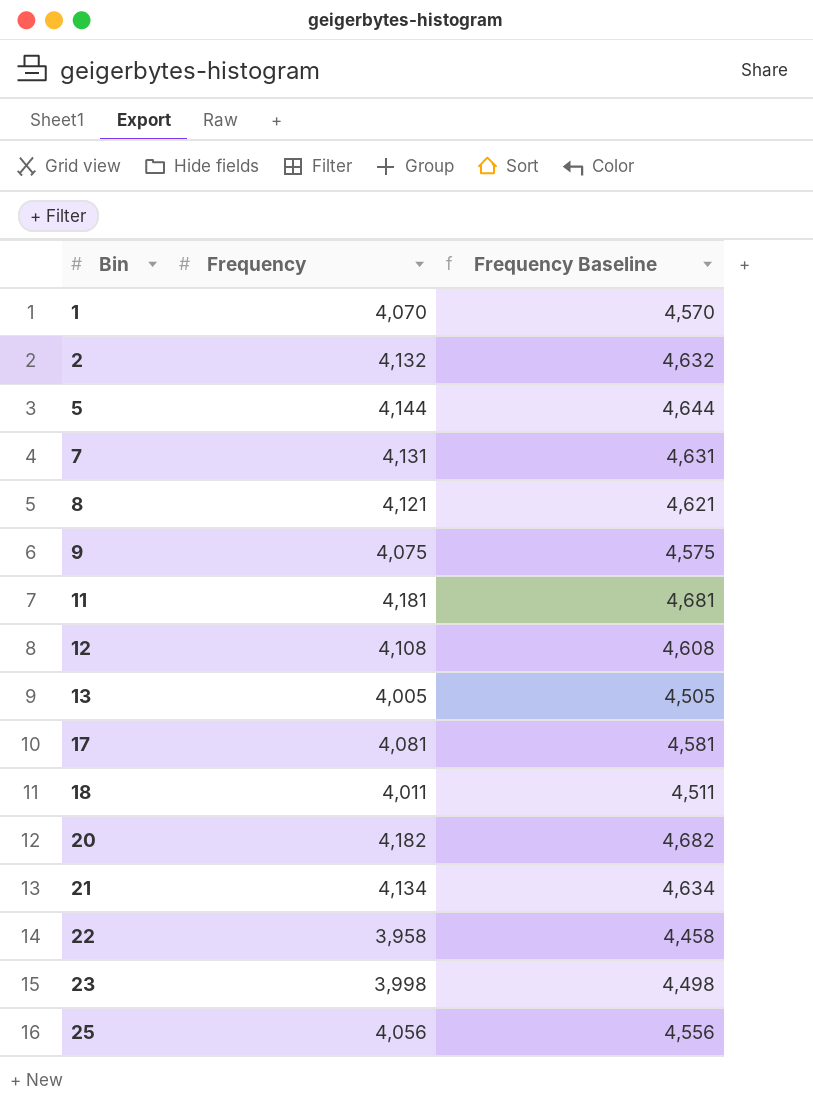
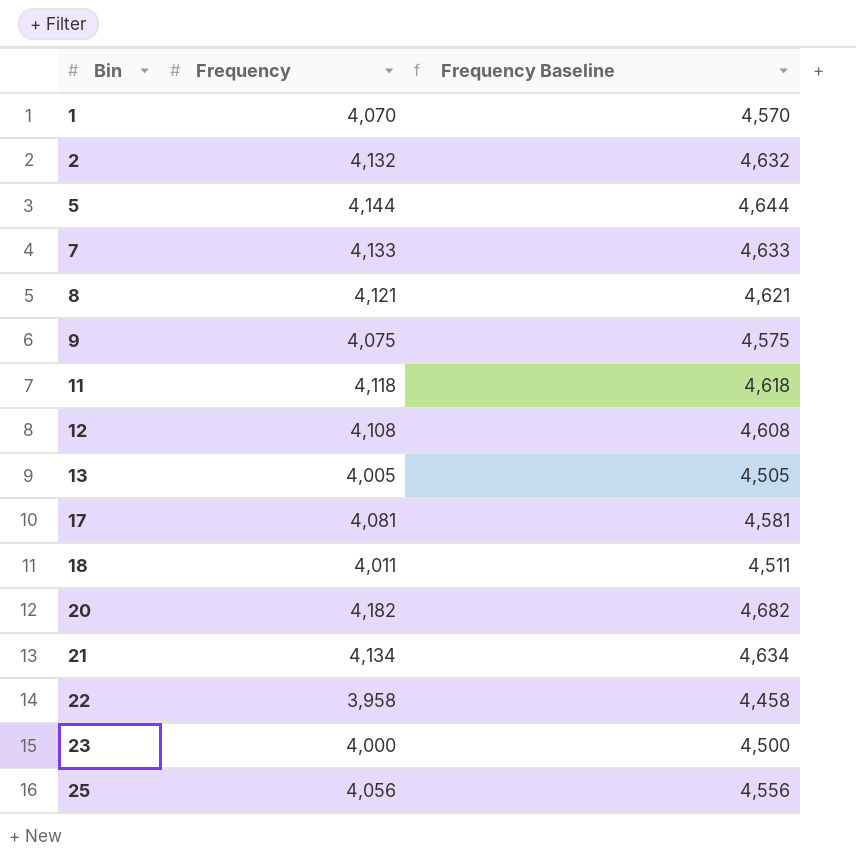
7 | Frequency: 4,131 -> 4,133
7 | Frequency Baseline: 4,631 -> 4,633
11 | Frequency: 4,181 -> 4,118
11 | Frequency Baseline: 4,681 -> 4,618
23 | Frequency: 3,998 -> 4,000
23 | Frequency Baseline: 4,498 -> 4,500

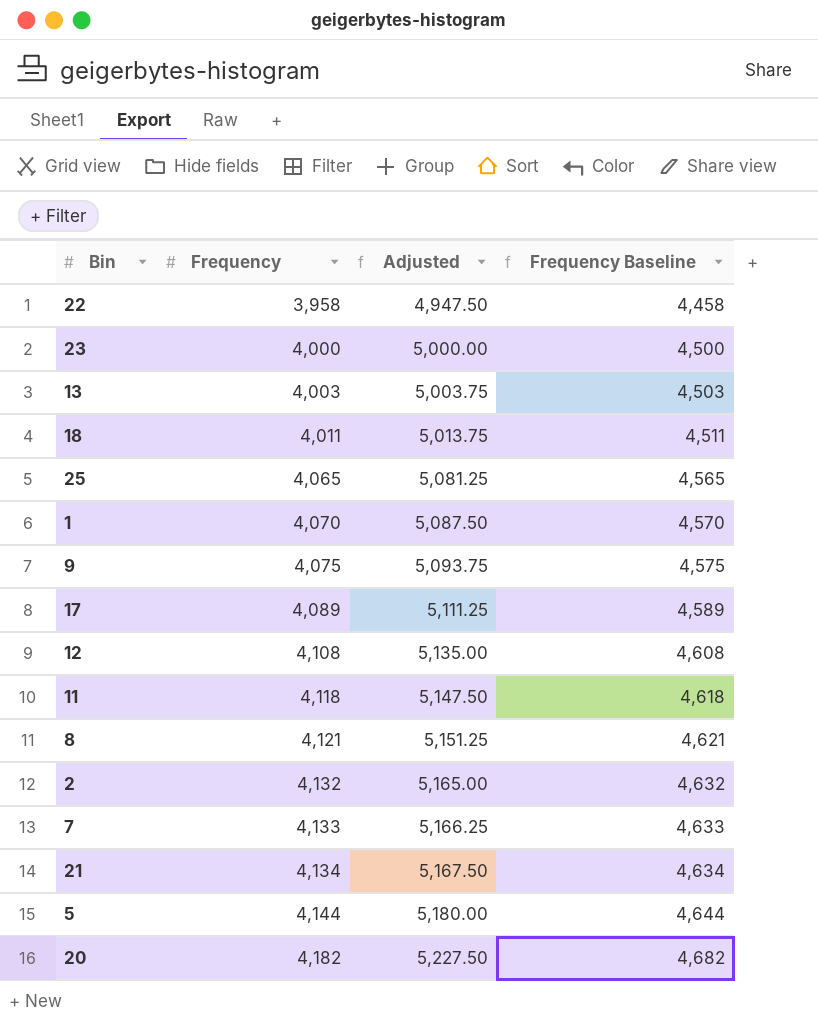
row order: Bin ascending -> Frequency ascending
column Adjusted | formula: none -> [Frequency] * 1.25
13 | Frequency: 4,005 -> 4,003
13 | Frequency Baseline: 4,505 -> 4,503
25 | Frequency: 4,056 -> 4,065
25 | Frequency Baseline: 4,556 -> 4,565
17 | Frequency: 4,081 -> 4,089
17 | Frequency Baseline: 4,581 -> 4,589

